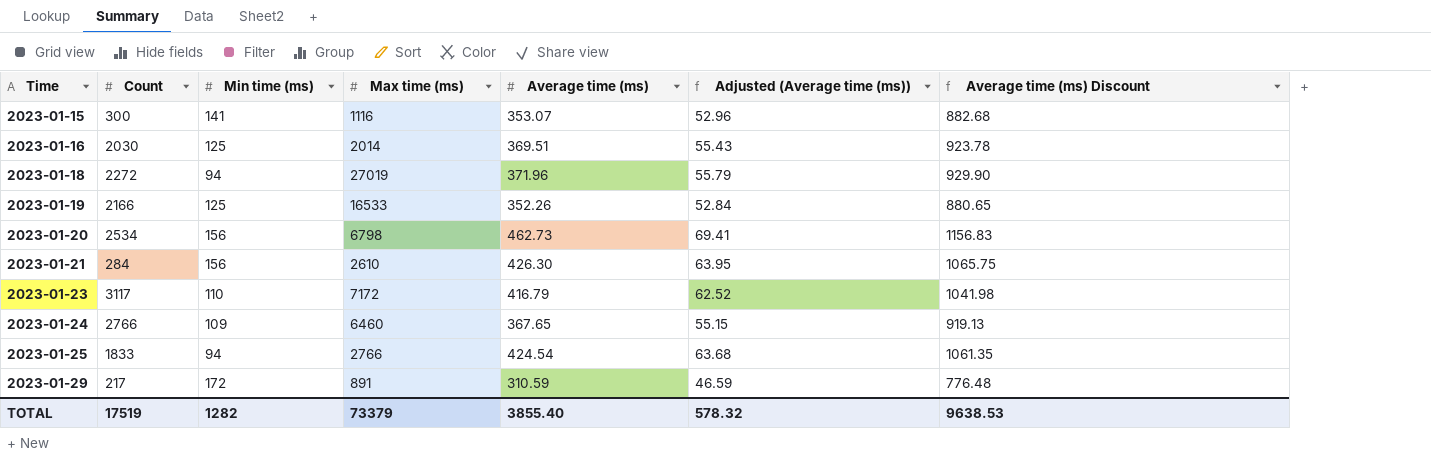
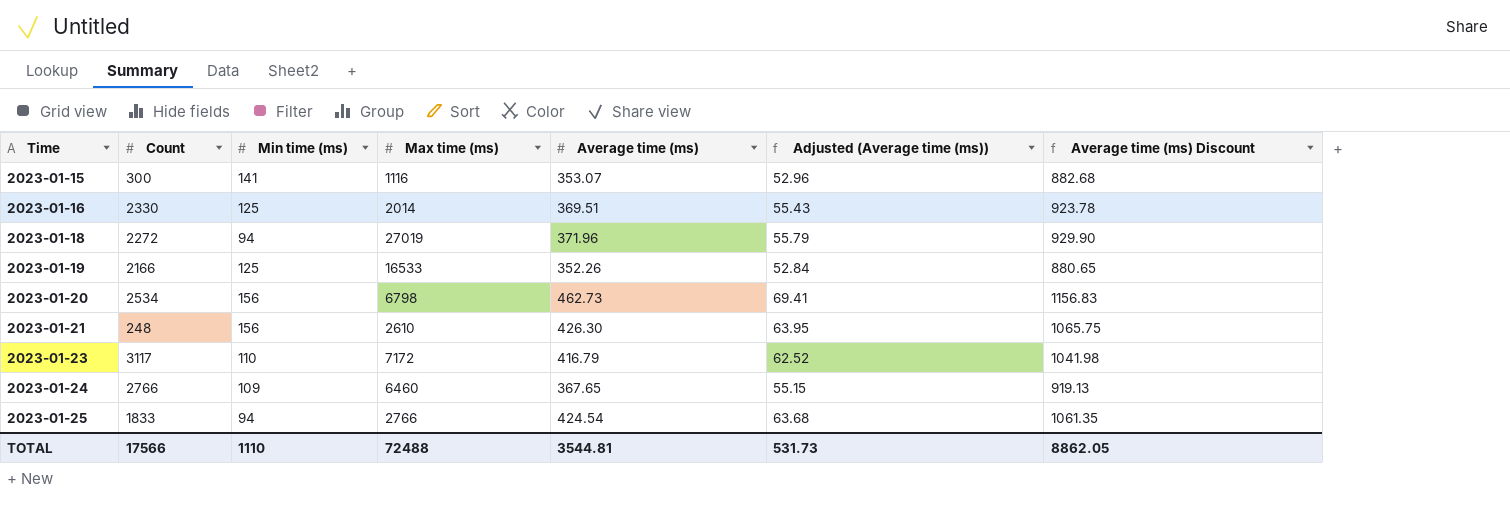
row 2023-01-29: 217 | 172 | 891 | 310.59 | 46.59 | 776.48 -> none
2023-01-16 | Count: 2030 -> 2330
2023-01-21 | Count: 284 -> 248
TOTAL | Count: 17519 -> 17566
TOTAL | Min time (ms): 1282 -> 1110
TOTAL | Max time (ms): 73379 -> 72488
TOTAL | Average time (ms): 3855.40 -> 3544.81
TOTAL | Adjusted (Average time (ms)): 578.32 -> 531.73
TOTAL | Average time (ms) Discount: 9638.53 -> 8862.05

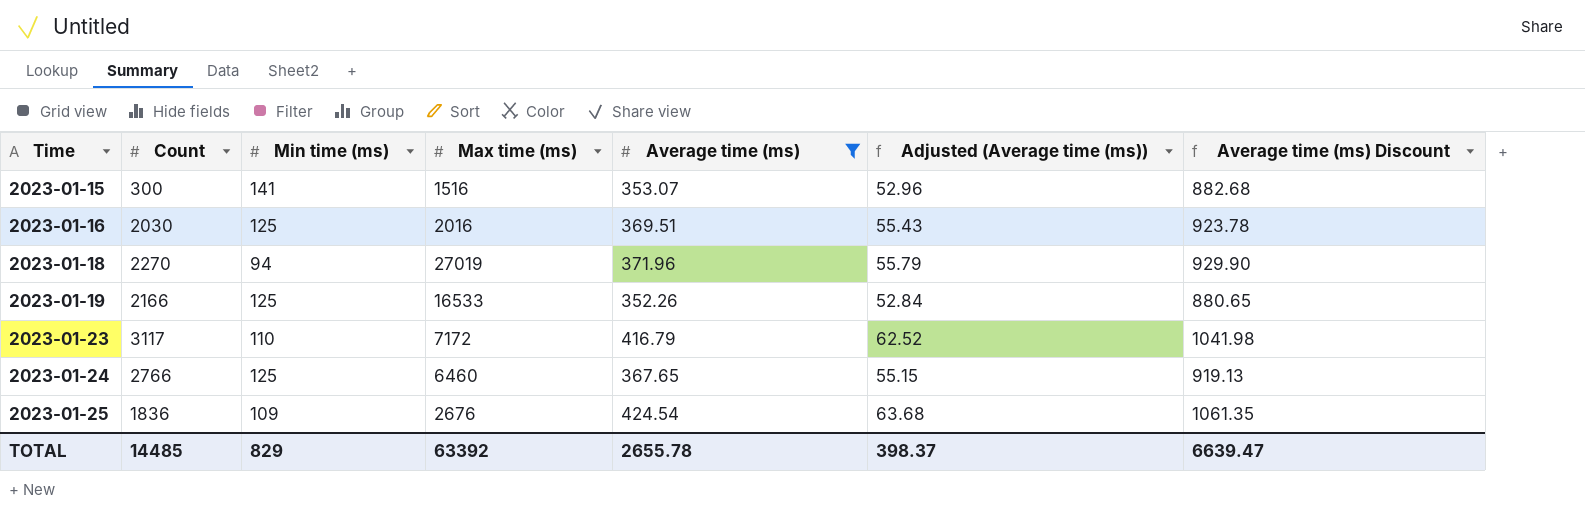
filter: none -> Average time (ms) <= 424.54
2023-01-15 | Max time (ms): 1116 -> 1516
2023-01-16 | Count: 2330 -> 2030
2023-01-16 | Max time (ms): 2014 -> 2016
2023-01-18 | Count: 2272 -> 2270
2023-01-24 | Min time (ms): 109 -> 125
2023-01-25 | Count: 1833 -> 1836
2023-01-25 | Min time (ms): 94 -> 109
2023-01-25 | Max time (ms): 2766 -> 2676
TOTAL | Count: 17566 -> 14485
TOTAL | Min time (ms): 1110 -> 829
TOTAL | Max time (ms): 72488 -> 63392
TOTAL | Average time (ms): 3544.81 -> 2655.78
TOTAL | Adjusted (Average time (ms)): 531.73 -> 398.37
TOTAL | Average time (ms) Discount: 8862.05 -> 6639.47

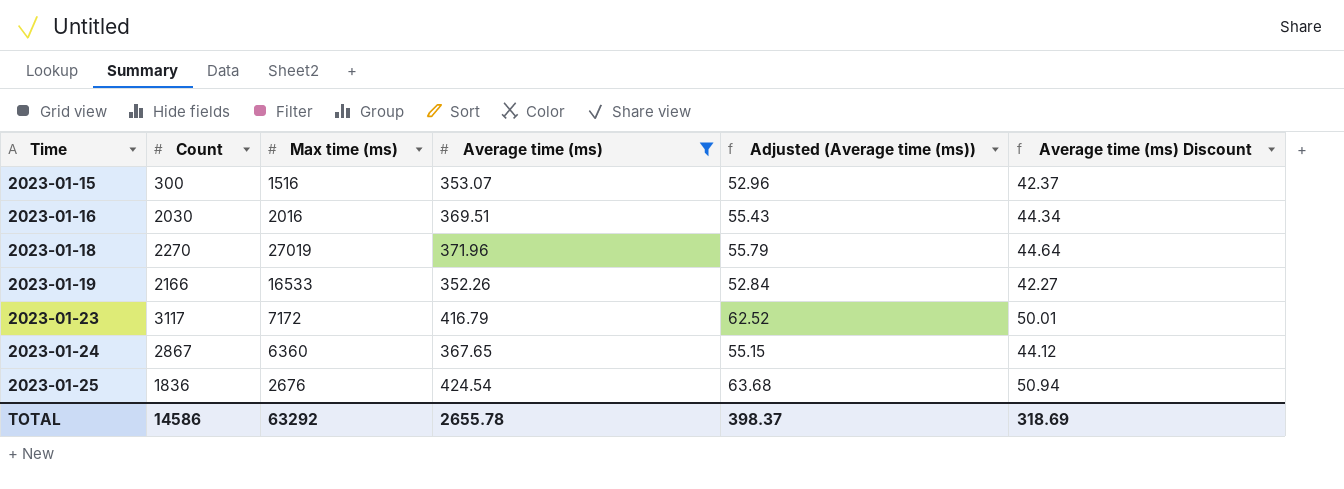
column Min time (ms) | position: 3 -> none
column Average time (ms) Discount | formula: [Average time (ms)] * 2.5 -> [Average time (ms)] * 0.12
2023-01-24 | Count: 2766 -> 2867
2023-01-24 | Max time (ms): 6460 -> 6360
TOTAL | Count: 14485 -> 14586
TOTAL | Max time (ms): 63392 -> 63292
TOTAL | Average time (ms) Discount: 6639.47 -> 318.69

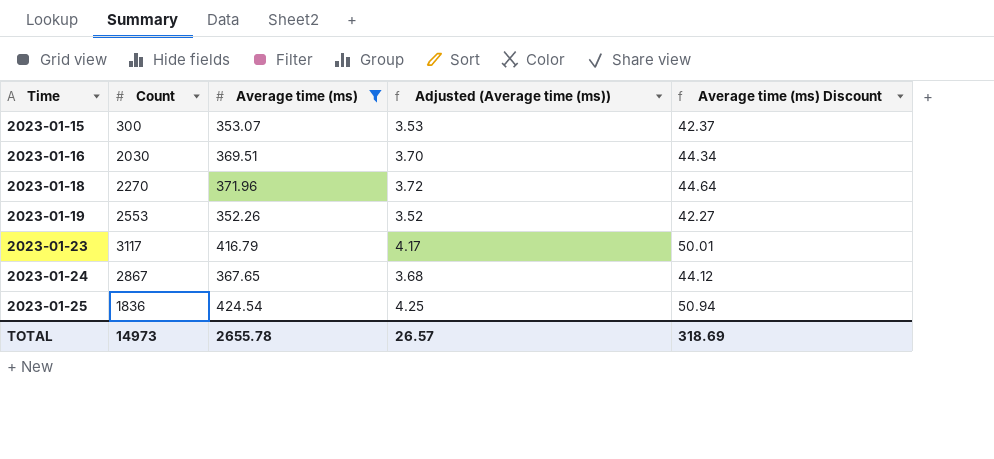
column Max time (ms) | position: 3 -> none
column Adjusted (Average time (ms)) | formula: [Average time (ms)] * 0.15 -> [Average time (ms)] * 0.01
2023-01-19 | Count: 2166 -> 2553
TOTAL | Count: 14586 -> 14973
TOTAL | Adjusted (Average time (ms)): 398.37 -> 26.57

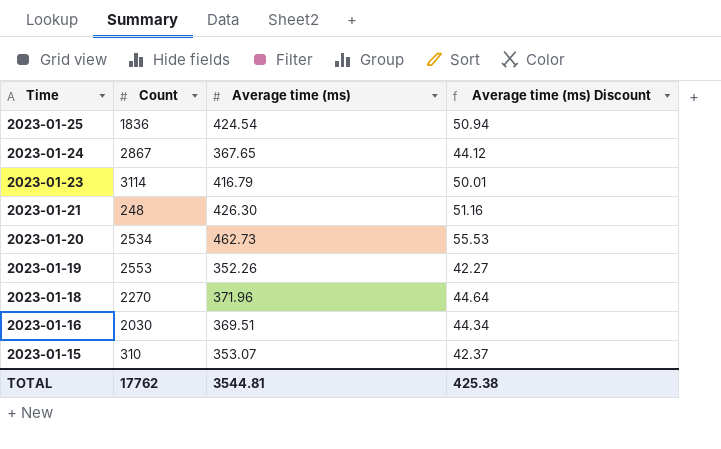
filter: Average time (ms) <= 424.54 -> none
row order: Time ascending -> Time descending
column Adjusted (Average time (ms)) | formula: [Average time (ms)] * 0.01 -> none
2023-01-23 | Count: 3117 -> 3114
2023-01-15 | Count: 300 -> 310
TOTAL | Count: 14973 -> 17762
TOTAL | Average time (ms): 2655.78 -> 3544.81
TOTAL | Average time (ms) Discount: 318.69 -> 425.38

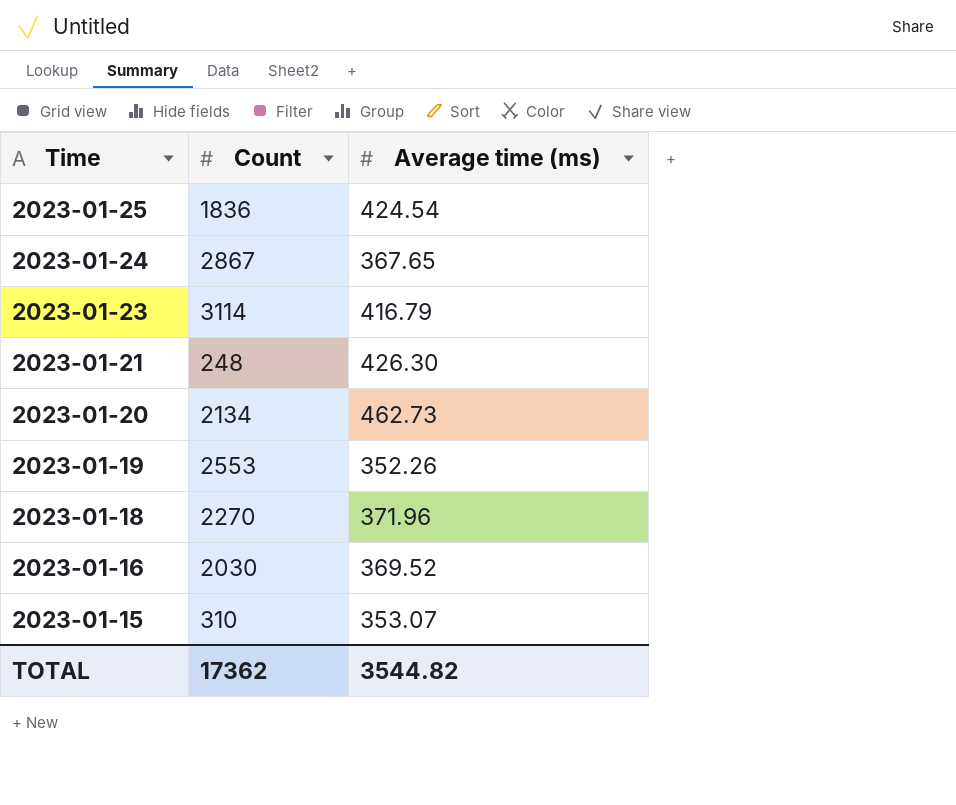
column Average time (ms) Discount | formula: [Average time (ms)] * 0.12 -> none
2023-01-20 | Count: 2534 -> 2134
2023-01-16 | Average time (ms): 369.51 -> 369.52
TOTAL | Count: 17762 -> 17362
TOTAL | Average time (ms): 3544.81 -> 3544.82

